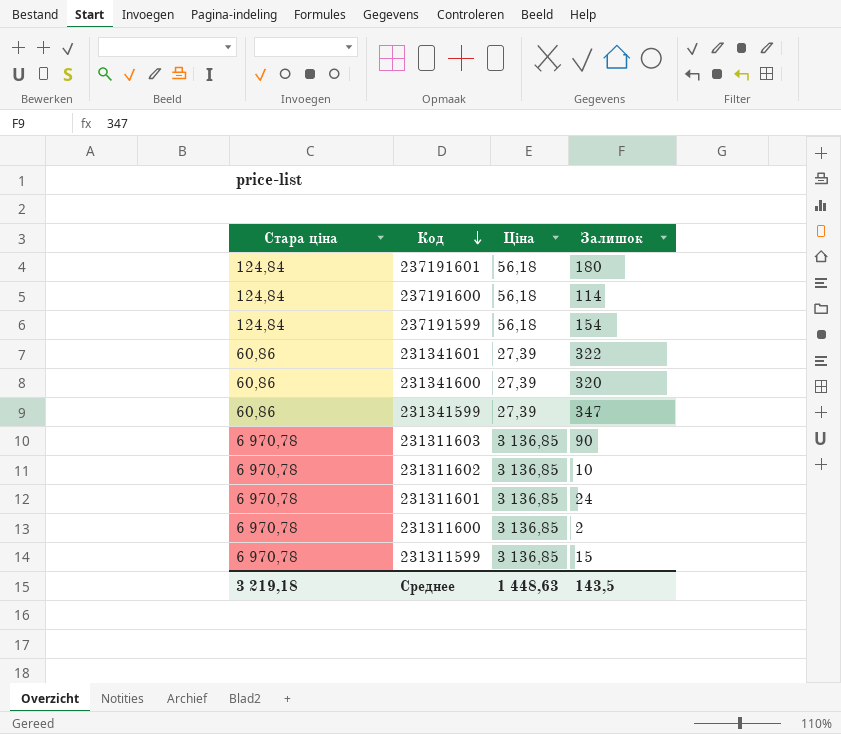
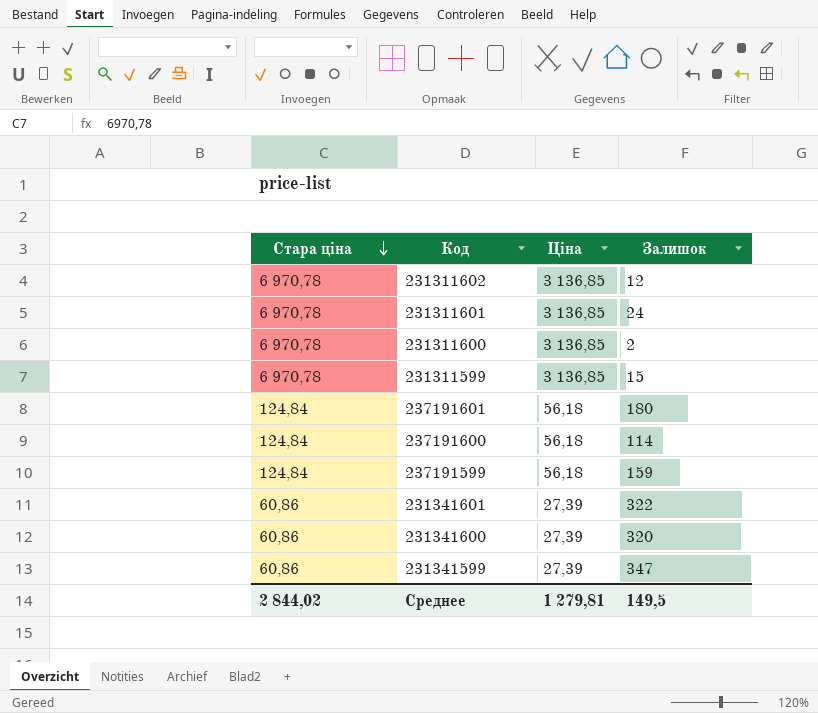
row order: Код descending -> Стара ціна descending
row 231311603: 6 970,78 | 3 136,85 | 90 -> none
231311602 | Залишок: 10 -> 12
237191599 | Залишок: 154 -> 159
Среднее | Стара ціна: 3 219,18 -> 2 844,02
Среднее | Ціна: 1 448,63 -> 1 279,81
Среднее | Залишок: 143,5 -> 149,5

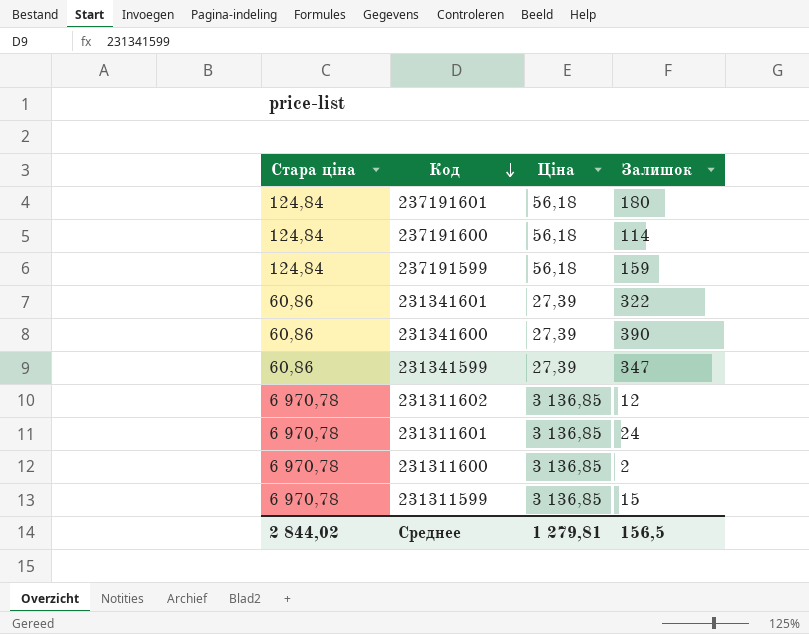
row order: Стара ціна descending -> Код descending
231341600 | Залишок: 320 -> 390
Среднее | Залишок: 149,5 -> 156,5

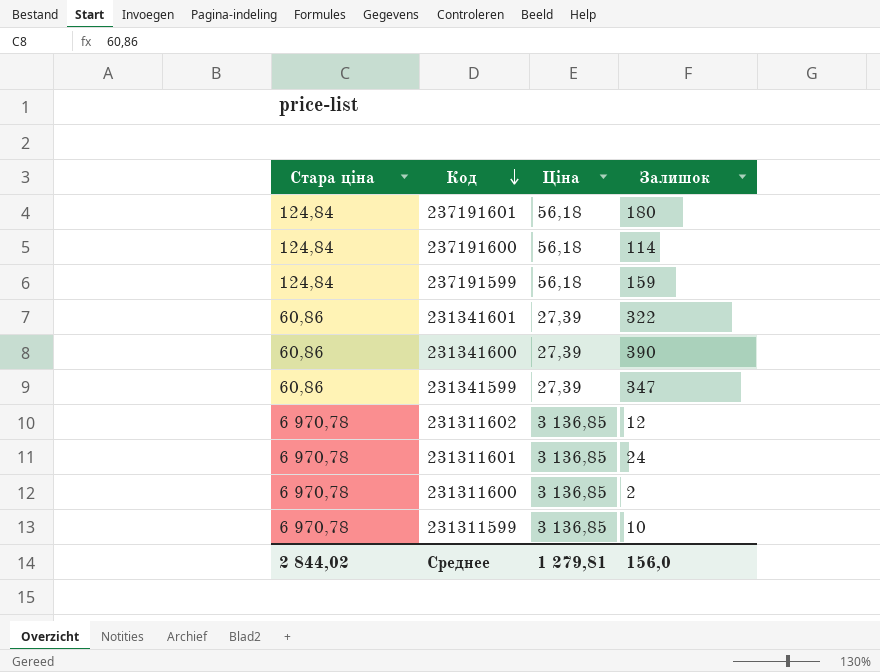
231311599 | Залишок: 15 -> 10
Среднее | Залишок: 156,5 -> 156,0

